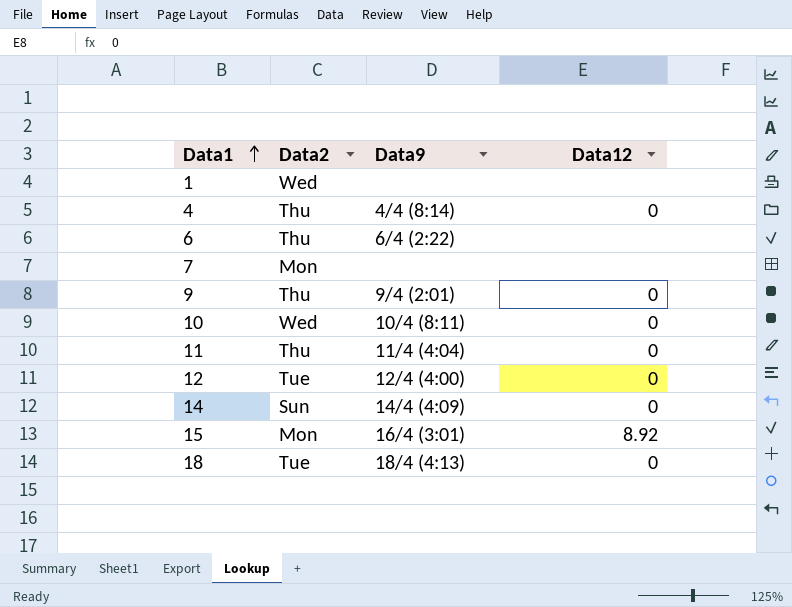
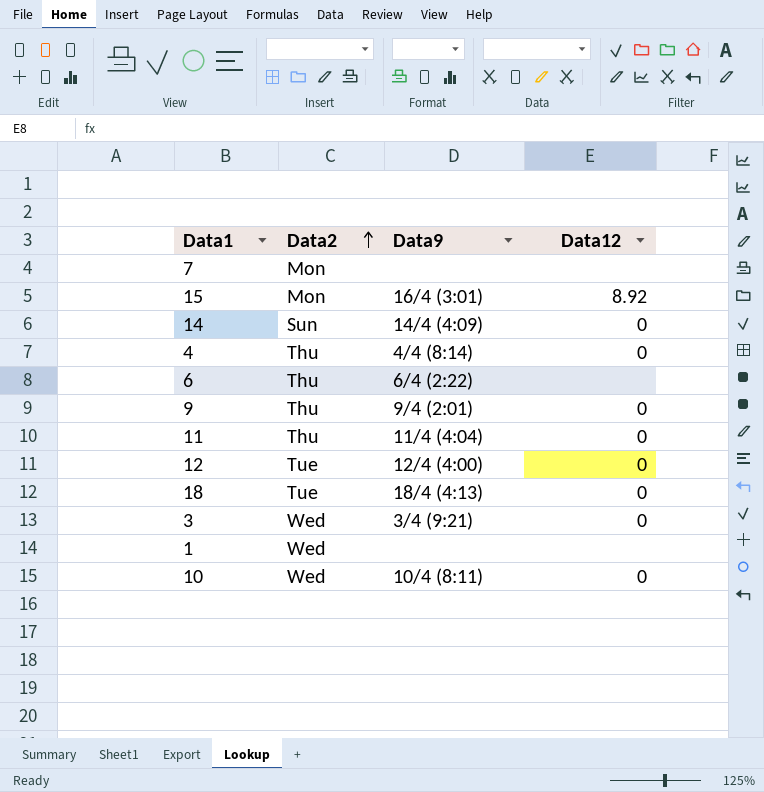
row order: Data1 ascending -> Data2 ascending
row 3: none -> Wed | 3/4 (9:21) | 0

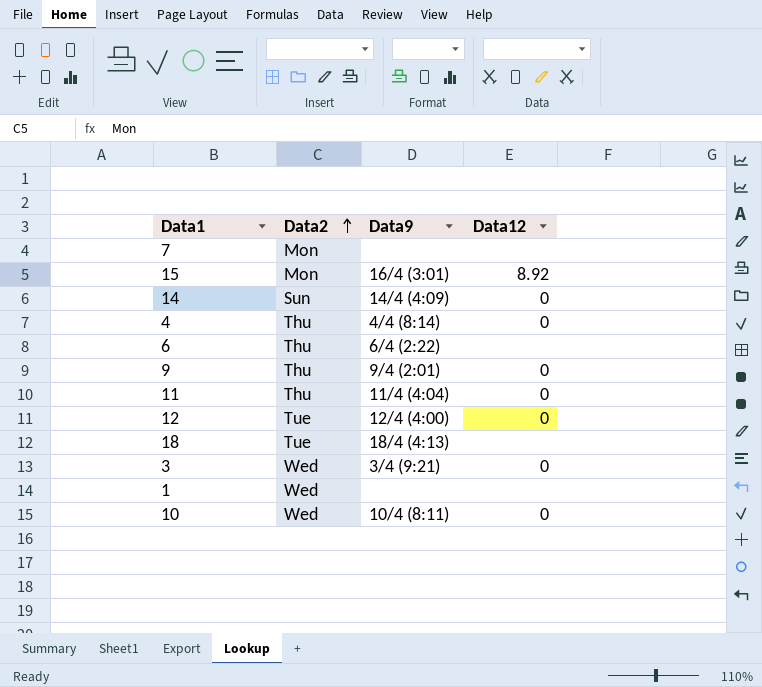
18 | Data12: 0 -> none

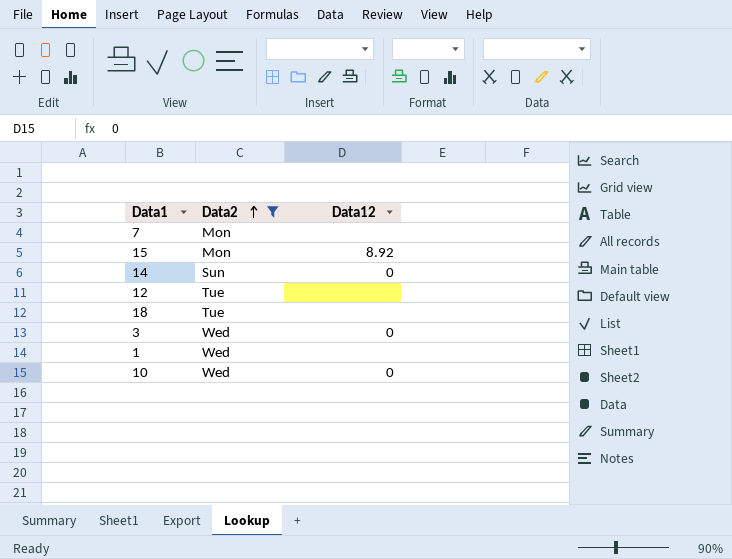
filter: none -> Data2 != Thu
column Data9 | position: 3 -> none
12 | Data12: 0 -> none

